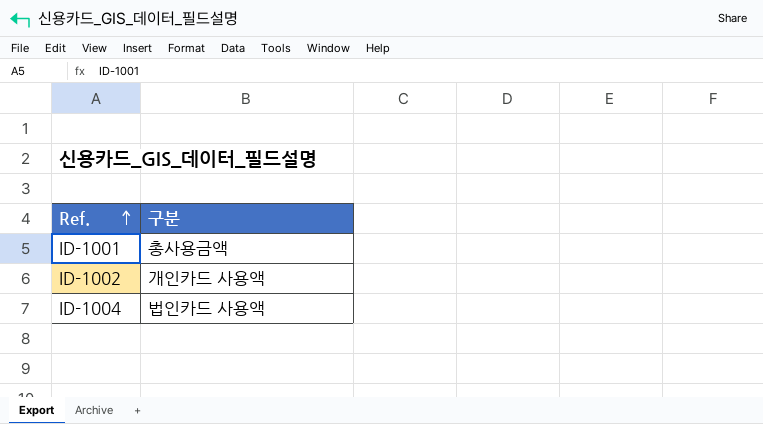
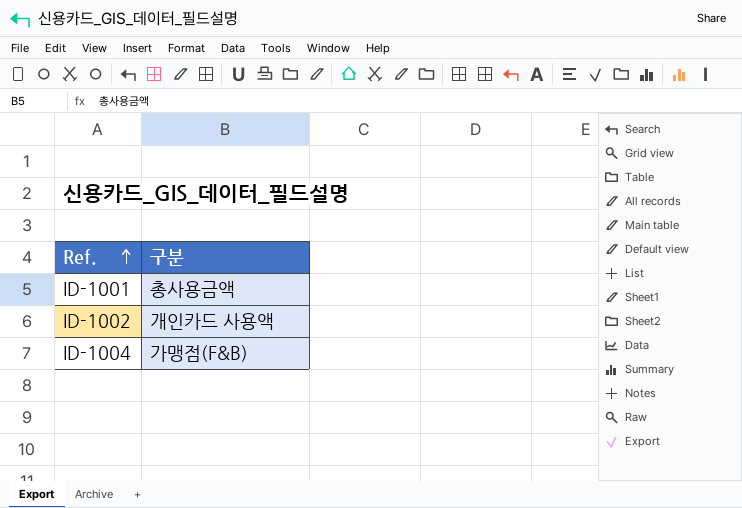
ID-1004 | 구분: 법인카드 사용액 -> 가맹점(F&B)

